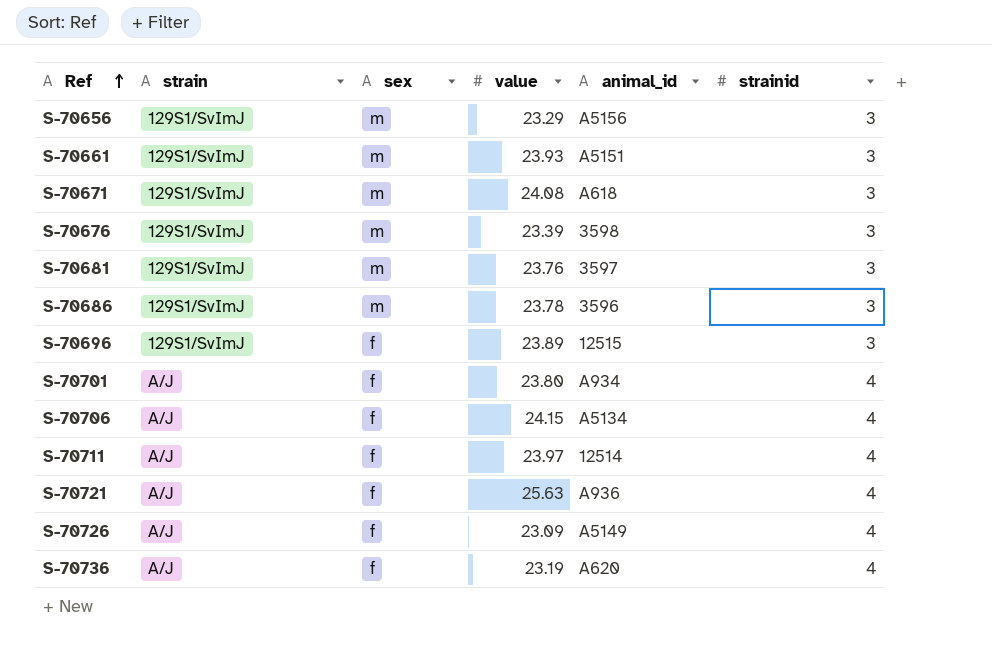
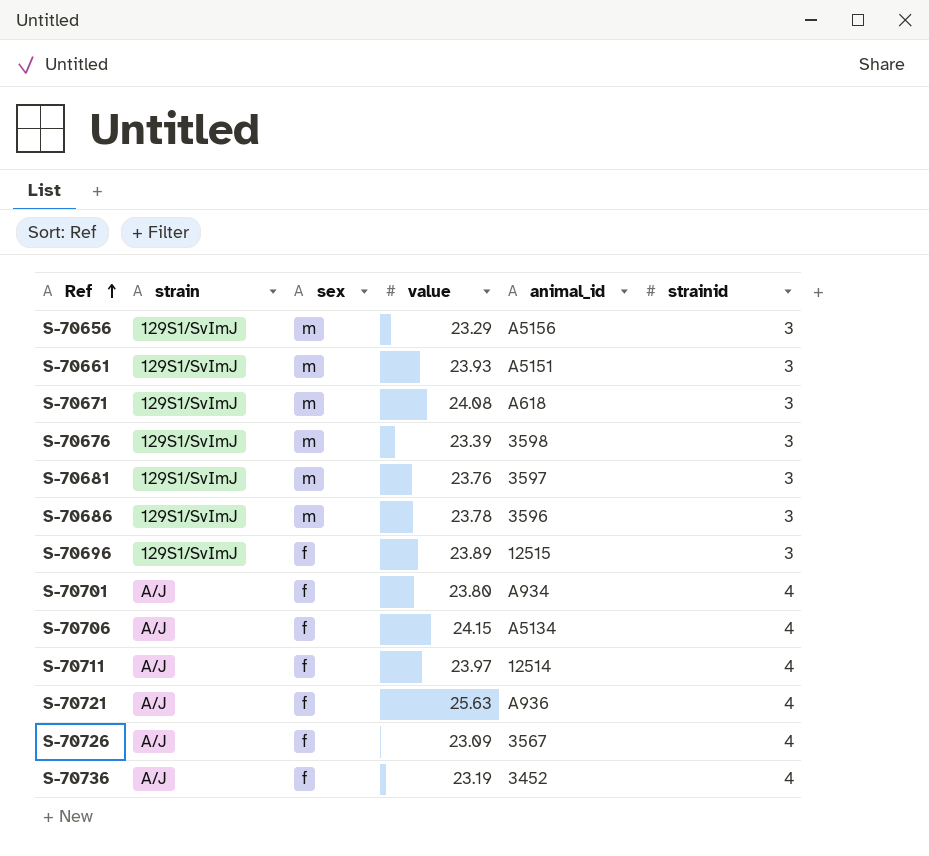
S-70726 | animal_id: A5149 -> 3567
S-70736 | animal_id: A620 -> 3452

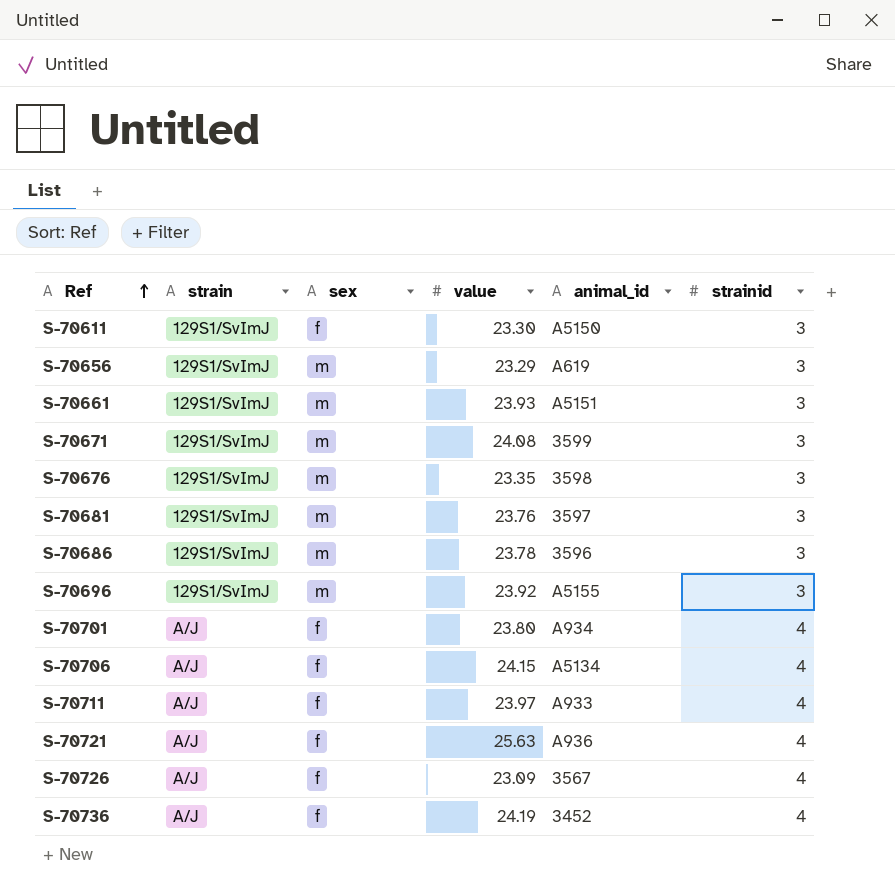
row S-70611: none -> 129S1/SvImJ | f | 23.30 | A5150 | 3
S-70656 | animal_id: A5156 -> A619
S-70671 | animal_id: A618 -> 3599
S-70676 | value: 23.39 -> 23.35
S-70696 | sex: f -> m
S-70696 | value: 23.89 -> 23.92
S-70696 | animal_id: 12515 -> A5155
S-70711 | animal_id: 12514 -> A933
S-70736 | value: 23.19 -> 24.19

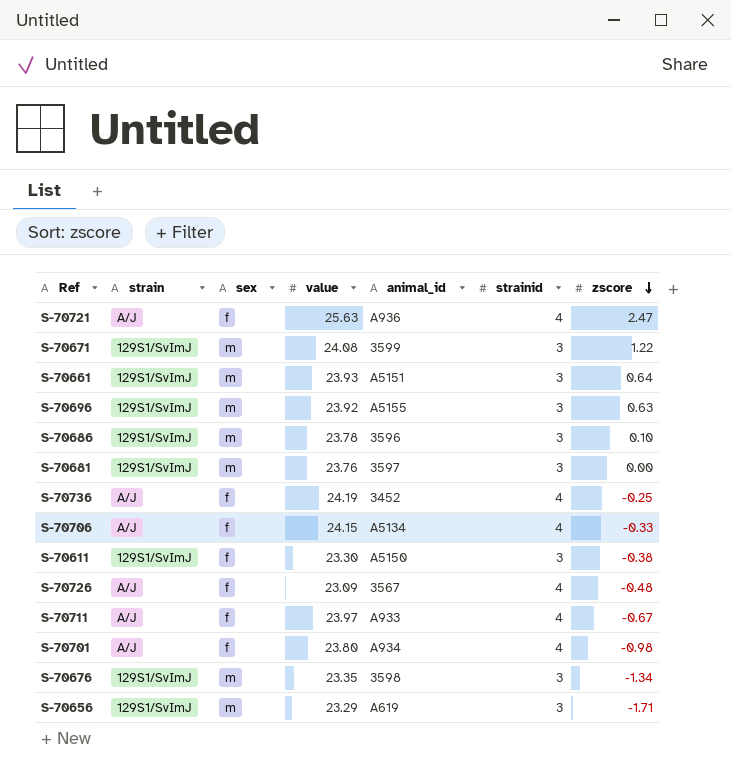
row order: Ref ascending -> zscore descending
column zscore | position: none -> 7

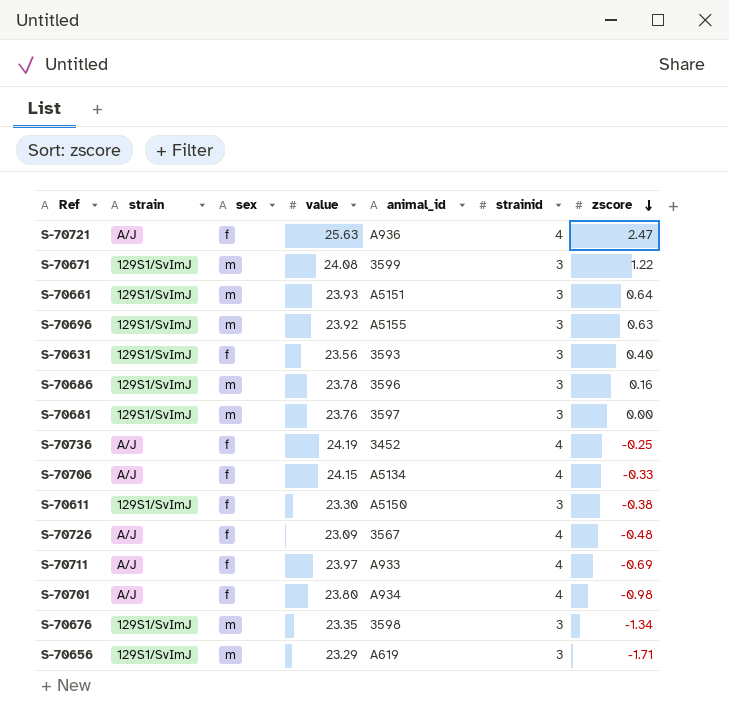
row S-70631: none -> 129S1/SvImJ | f | 23.56 | 3593 | 3 | 0.40
S-70686 | zscore: 0.10 -> 0.16
S-70711 | zscore: -0.67 -> -0.69

